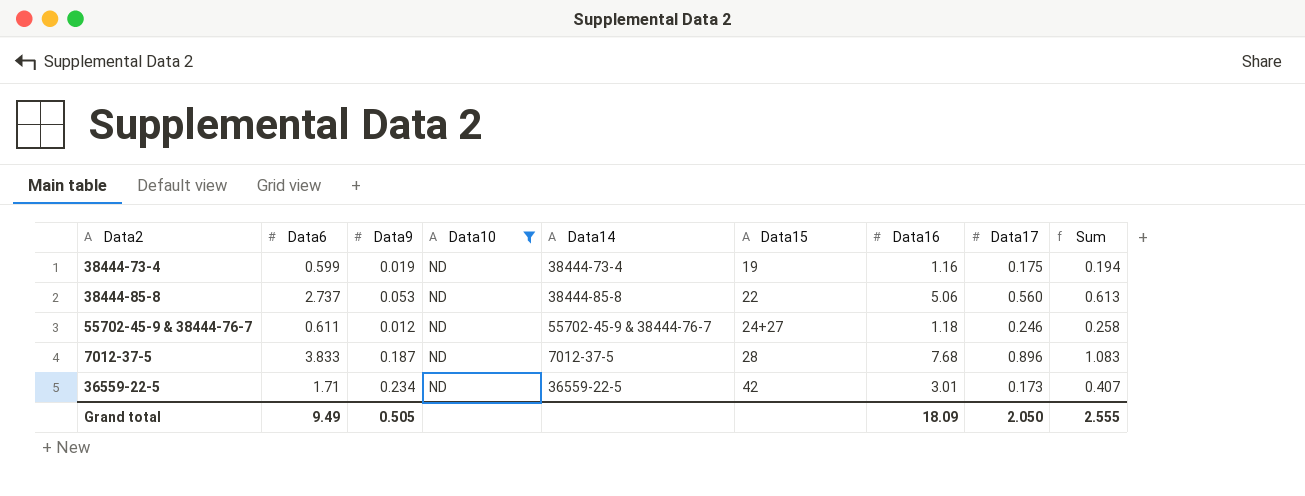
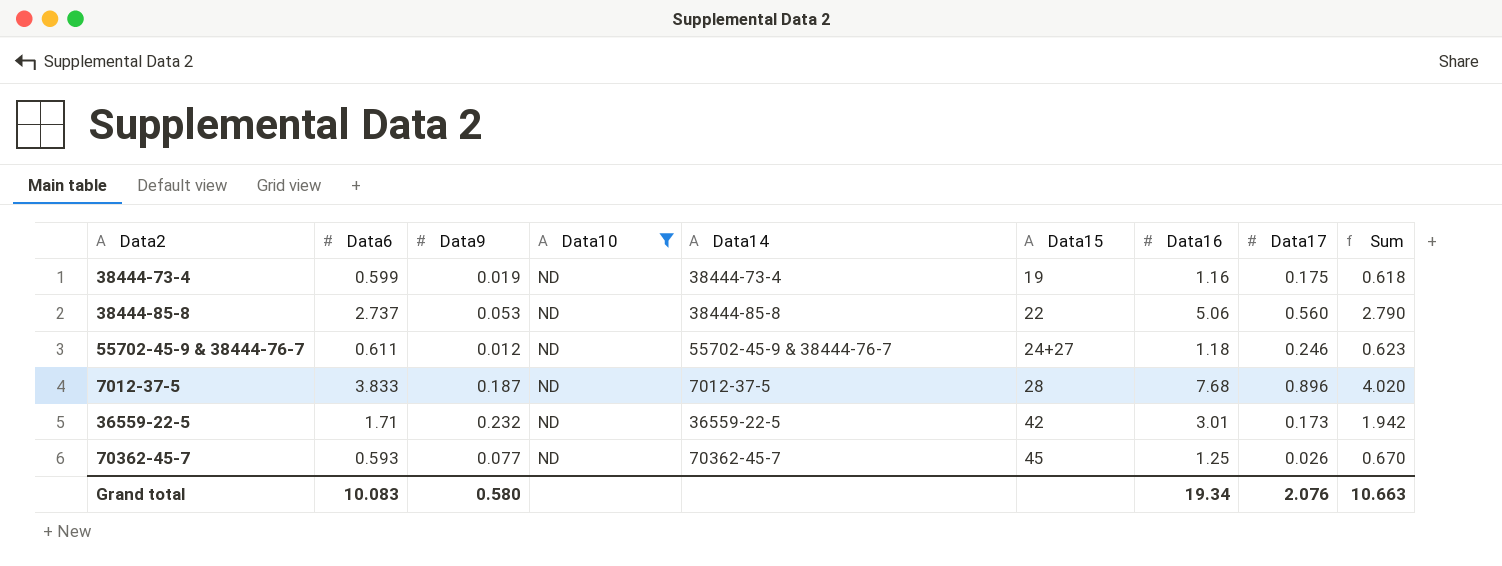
column Sum | formula: [Data9] + [Data17] -> [Data6] + [Data9]
36559-22-5 | Data9: 0.234 -> 0.232
row 70362-45-7: none -> 0.593 | 0.077 | ND | 70362-45-7 | 45 | 1.25 | 0.026 | 0.670
Grand total | Data6: 9.49 -> 10.083
Grand total | Data9: 0.505 -> 0.580
Grand total | Data16: 18.09 -> 19.34
Grand total | Data17: 2.050 -> 2.076
Grand total | Sum: 2.555 -> 10.663

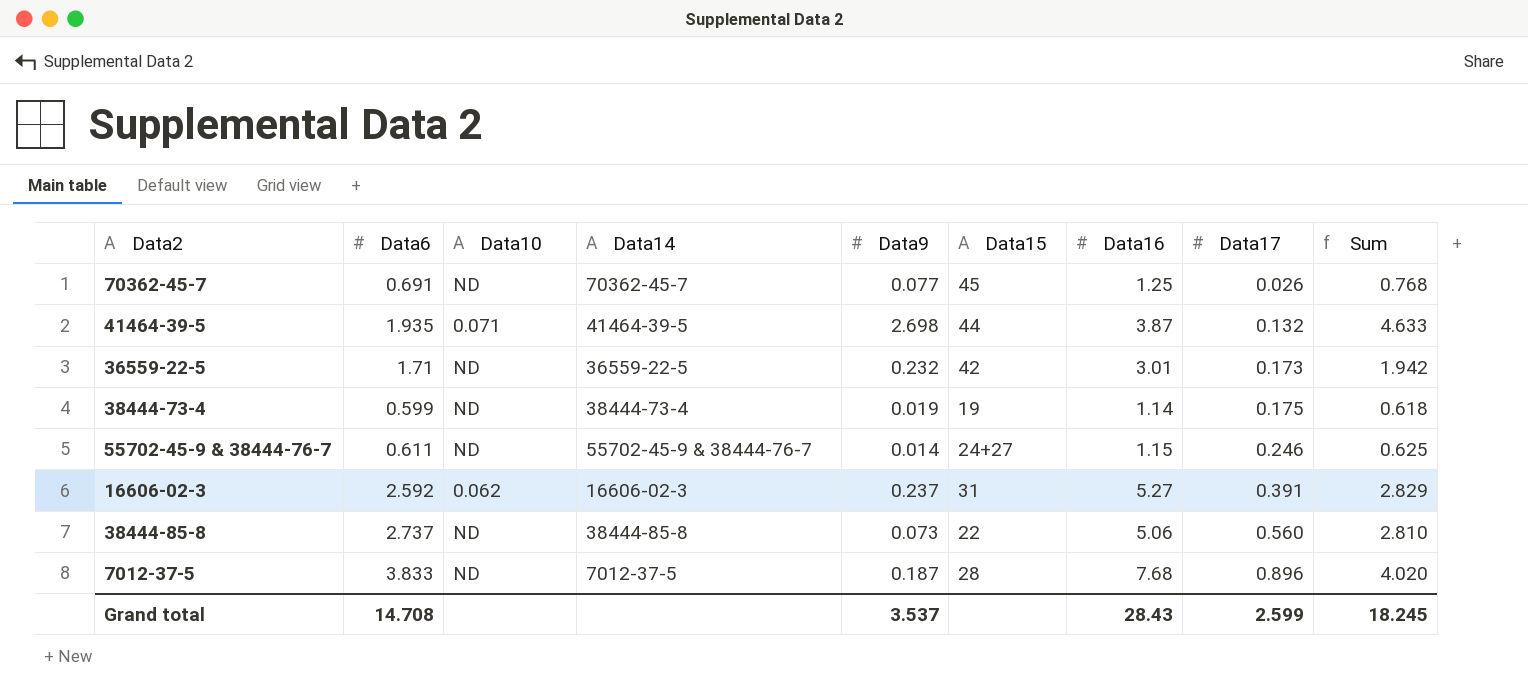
filter: Data10 = ND -> none
row order: Data15 ascending -> Data17 ascending
column Data9 | position: 3 -> 5
70362-45-7 | Data6: 0.593 -> 0.691
70362-45-7 | Sum: 0.670 -> 0.768
38444-73-4 | Data16: 1.16 -> 1.14
55702-45-9 & 38444-76-7 | Data9: 0.012 -> 0.014
55702-45-9 & 38444-76-7 | Data16: 1.18 -> 1.15
55702-45-9 & 38444-76-7 | Sum: 0.623 -> 0.625
38444-85-8 | Data9: 0.053 -> 0.073
38444-85-8 | Sum: 2.790 -> 2.810
Grand total | Data6: 10.083 -> 14.708
Grand total | Data9: 0.580 -> 3.537
Grand total | Data16: 19.34 -> 28.43
Grand total | Data17: 2.076 -> 2.599
Grand total | Sum: 10.663 -> 18.245

